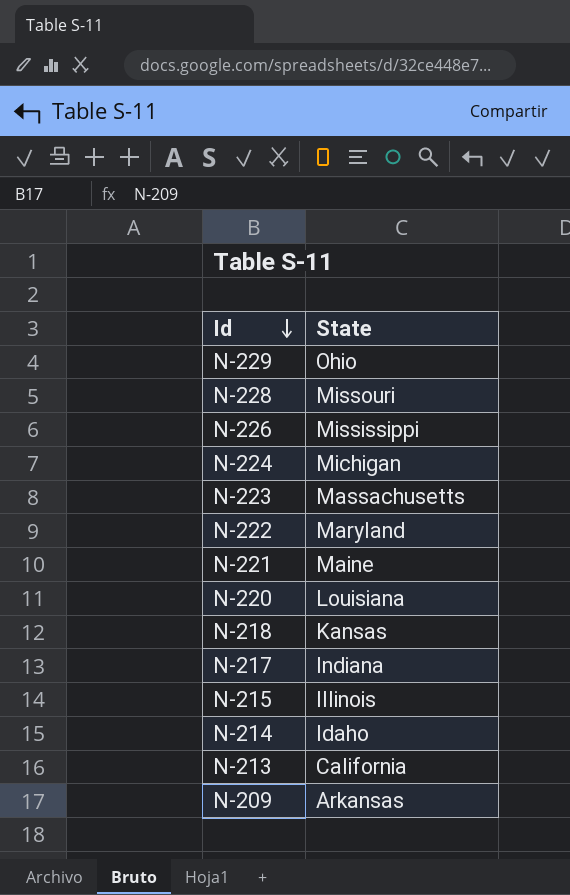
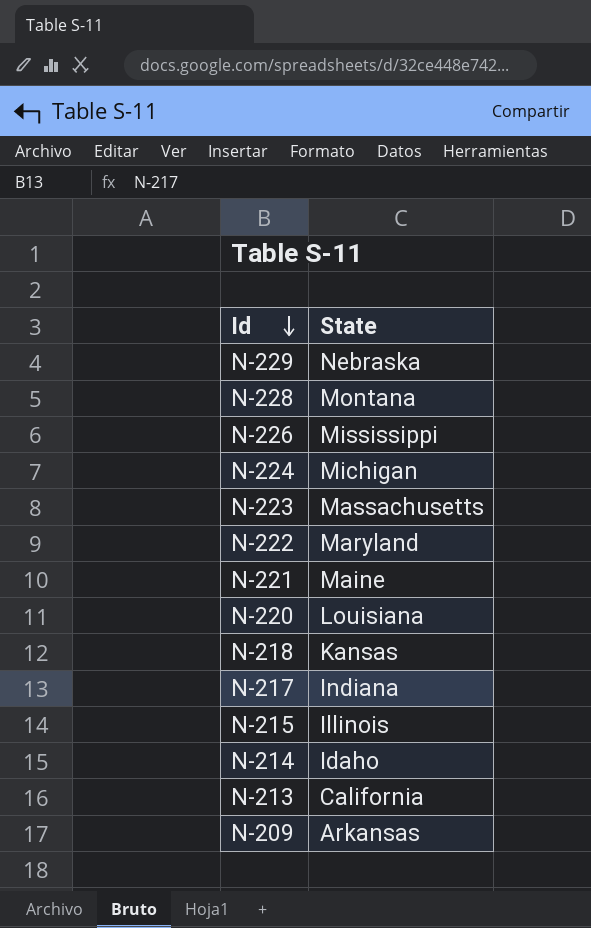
N-229 | State: Ohio -> Nebraska
N-228 | State: Missouri -> Montana

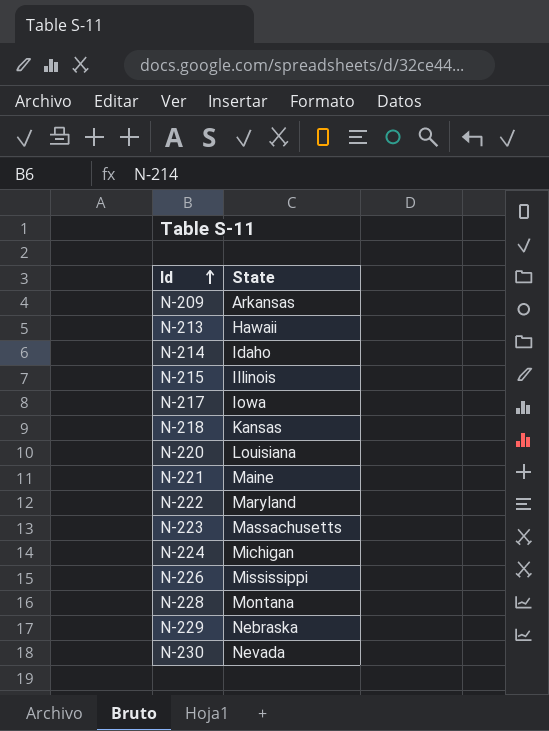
row order: Id descending -> Id ascending
N-213 | State: California -> Hawaii
N-217 | State: Indiana -> Iowa
row N-230: none -> Nevada

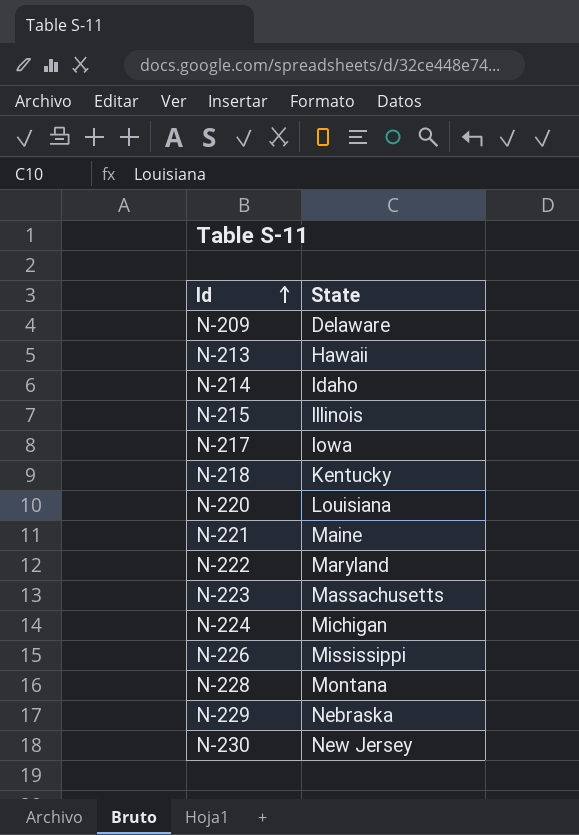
N-209 | State: Arkansas -> Delaware
N-218 | State: Kansas -> Kentucky
N-230 | State: Nevada -> New Jersey

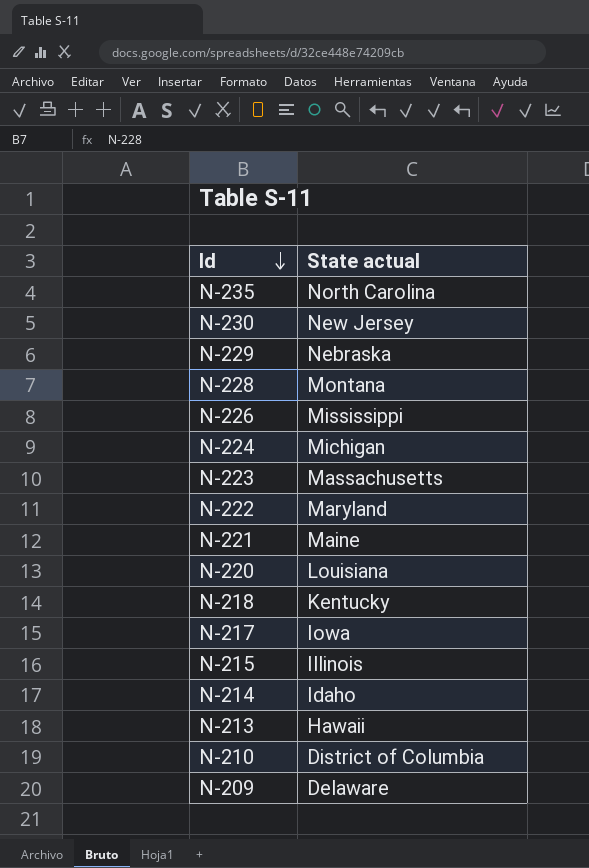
row order: Id ascending -> Id descending
column name: State -> State actual
row N-235: none -> North Carolina
row N-210: none -> District of Columbia

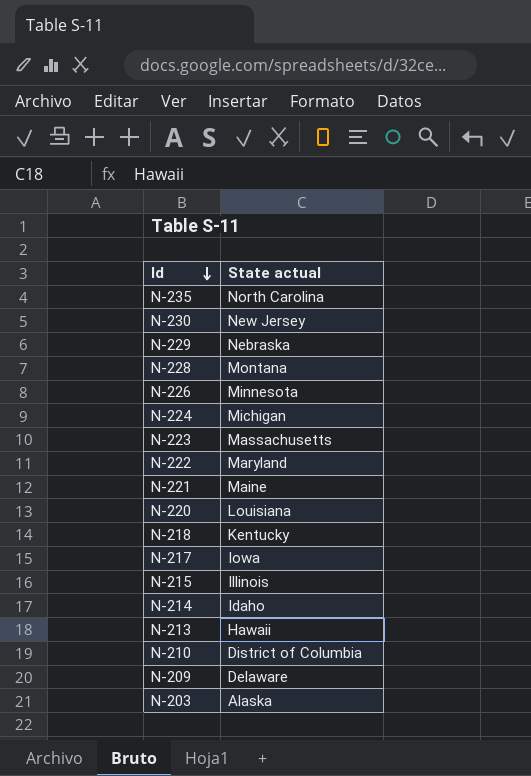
N-226 | State actual: Mississippi -> Minnesota
row N-203: none -> Alaska

